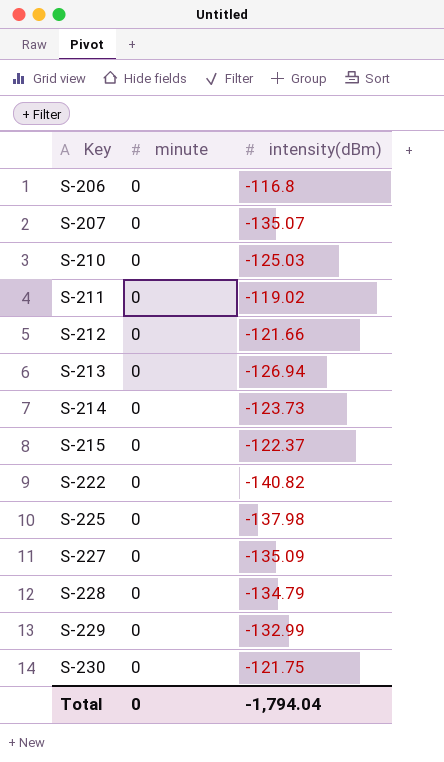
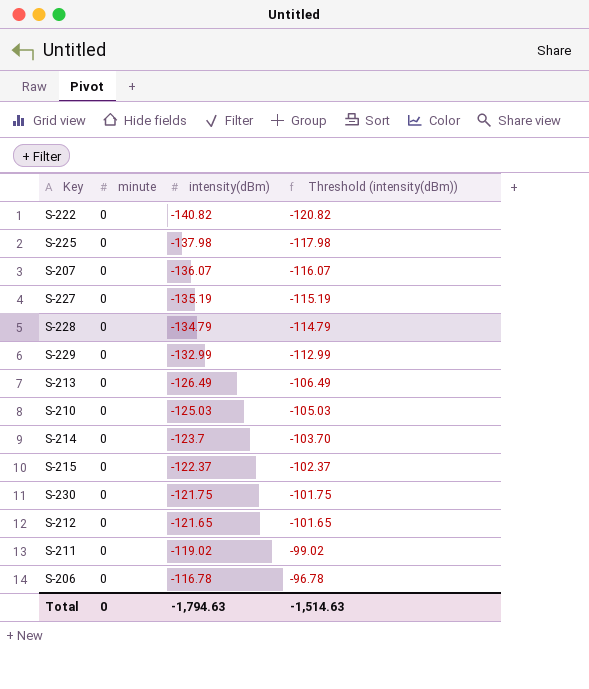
row order: Key ascending -> intensity(dBm) ascending
column Threshold (intensity(dBm)) | formula: none -> [intensity(dBm)] + 20
S-207 | intensity(dBm): -135.07 -> -136.07
S-227 | intensity(dBm): -135.09 -> -135.19
S-213 | intensity(dBm): -126.94 -> -126.49
S-214 | intensity(dBm): -123.73 -> -123.7
S-212 | intensity(dBm): -121.66 -> -121.65
S-206 | intensity(dBm): -116.8 -> -116.78
Total | intensity(dBm): -1,794.04 -> -1,794.63

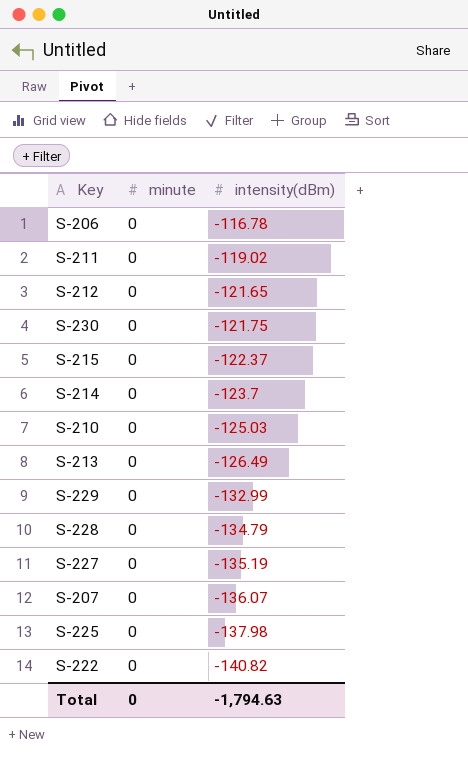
row order: intensity(dBm) ascending -> intensity(dBm) descending
column Threshold (intensity(dBm)) | formula: [intensity(dBm)] + 20 -> none

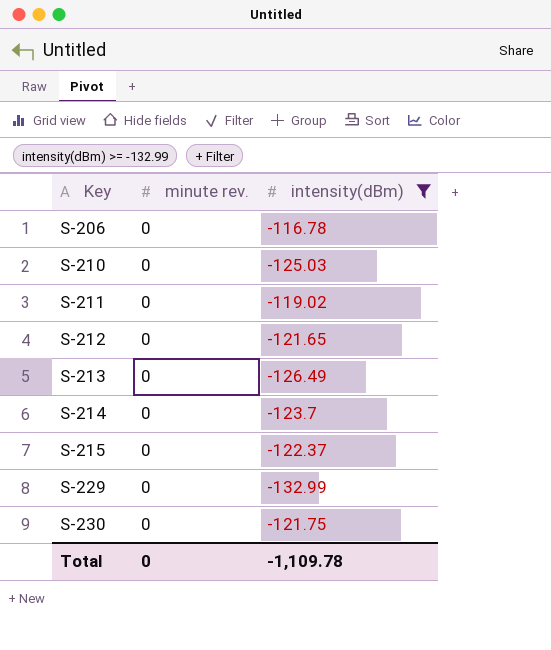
filter: none -> intensity(dBm) >= -132.99
row order: intensity(dBm) descending -> Key ascending
column name: minute -> minute rev.
Total | intensity(dBm): -1,794.63 -> -1,109.78

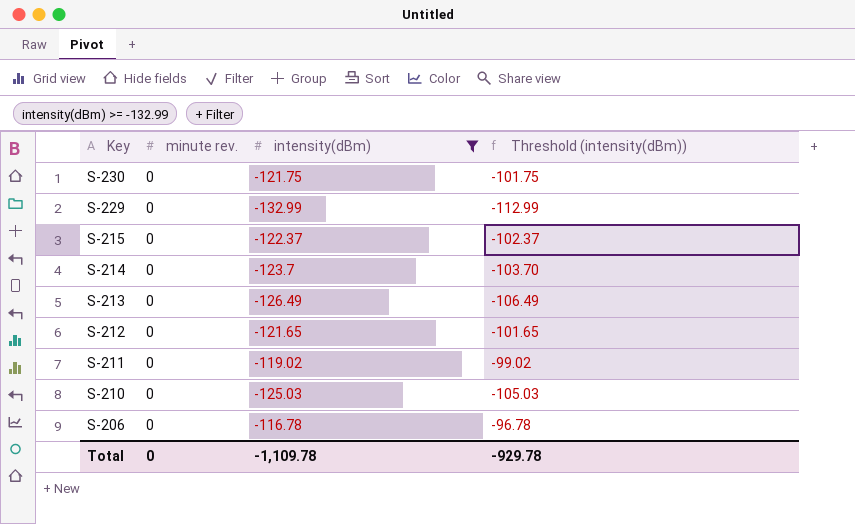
row order: Key ascending -> Key descending
column Threshold (intensity(dBm)) | formula: none -> [intensity(dBm)] + 20

